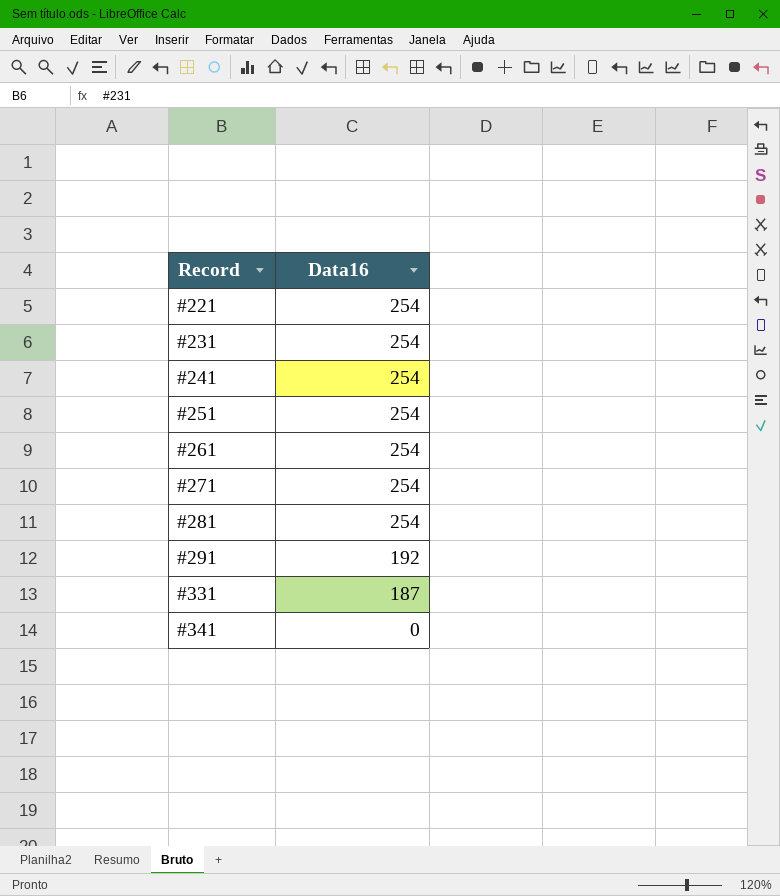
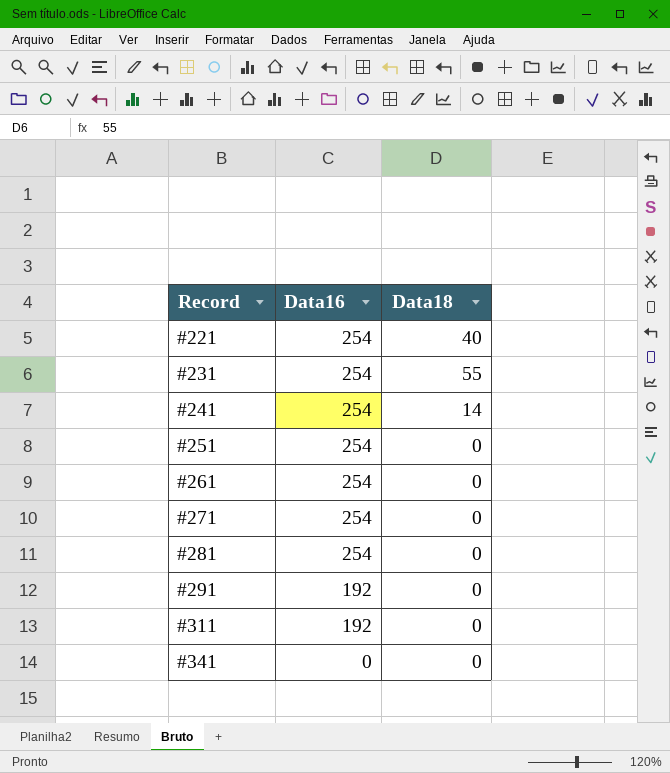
column Data18 | position: none -> 3
row #331: 187 -> none
row #311: none -> 192 | 0

